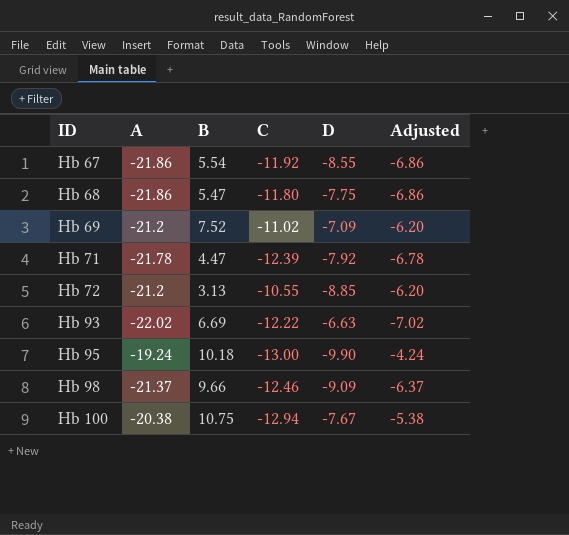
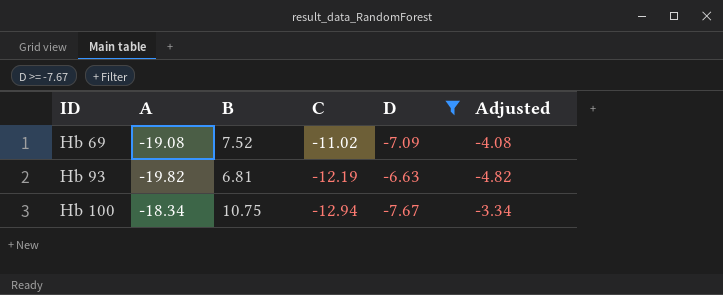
filter: none -> D >= -7.67
Hb 69 | A: -21.2 -> -19.08
Hb 69 | Adjusted: -6.20 -> -4.08
Hb 93 | A: -22.02 -> -19.82
Hb 93 | B: 6.69 -> 6.81
Hb 93 | C: -12.22 -> -12.19
Hb 93 | Adjusted: -7.02 -> -4.82
Hb 100 | A: -20.38 -> -18.34
Hb 100 | Adjusted: -5.38 -> -3.34

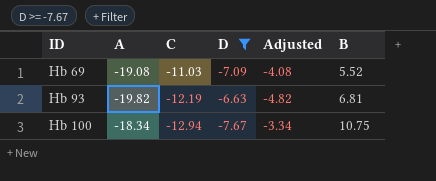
column B | position: 3 -> 6
Hb 69 | C: -11.02 -> -11.03
Hb 69 | B: 7.52 -> 5.52

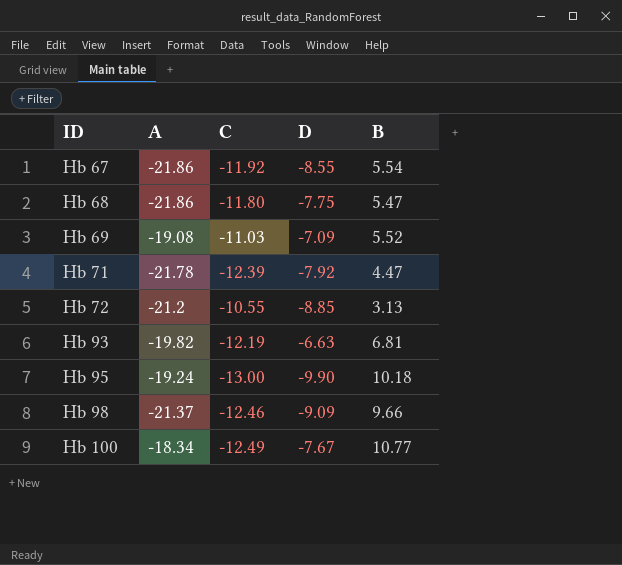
filter: D >= -7.67 -> none
column Adjusted | formula: [A] + 15 -> none
Hb 100 | C: -12.94 -> -12.49
Hb 100 | B: 10.75 -> 10.77

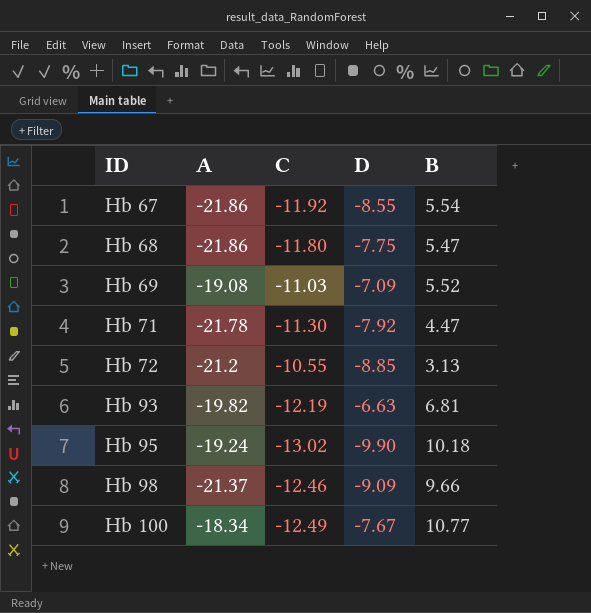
Hb 71 | C: -12.39 -> -11.30
Hb 95 | C: -13.00 -> -13.02

